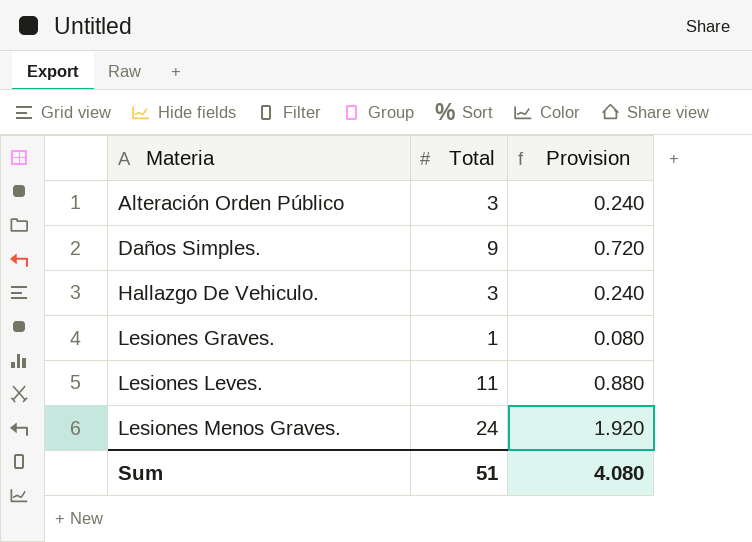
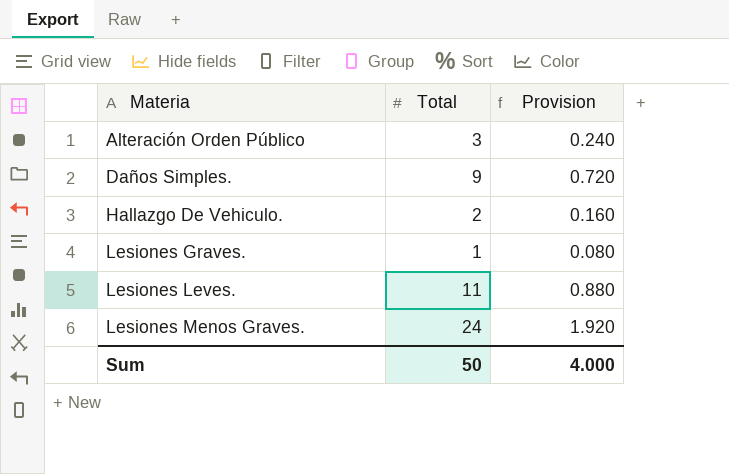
Hallazgo De Vehiculo. | Total: 3 -> 2
Hallazgo De Vehiculo. | Provision: 0.240 -> 0.160
Sum | Total: 51 -> 50
Sum | Provision: 4.080 -> 4.000

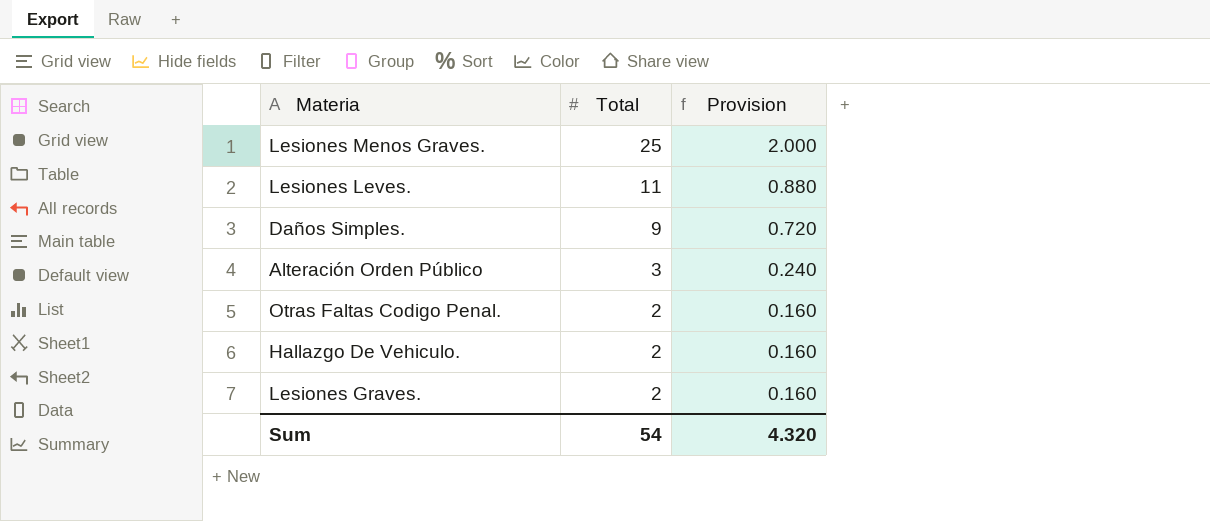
row order: Materia ascending -> Total descending
Lesiones Menos Graves. | Total: 24 -> 25
Lesiones Menos Graves. | Provision: 1.920 -> 2.000
row Otras Faltas Codigo Penal.: none -> 2 | 0.160
Lesiones Graves. | Total: 1 -> 2
Lesiones Graves. | Provision: 0.080 -> 0.160
Sum | Total: 50 -> 54
Sum | Provision: 4.000 -> 4.320

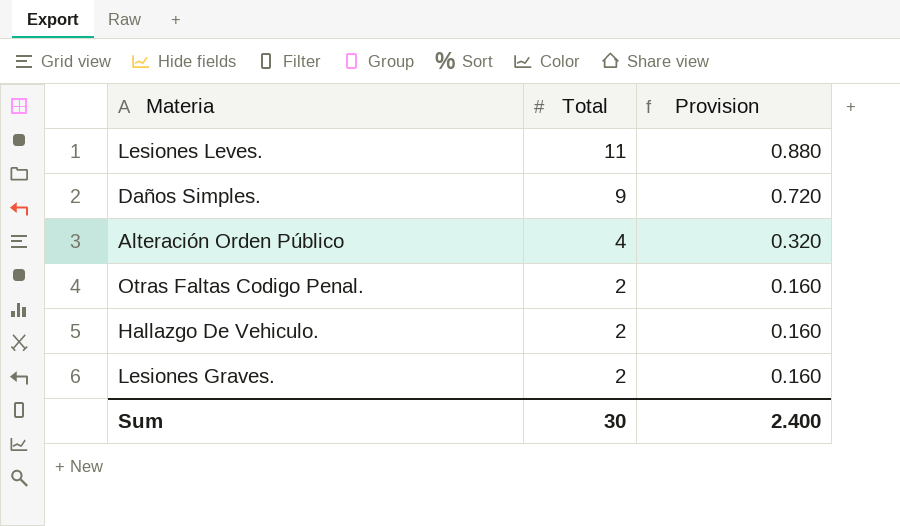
row Lesiones Menos Graves.: 25 | 2.000 -> none
Alteración Orden Público | Total: 3 -> 4
Alteración Orden Público | Provision: 0.240 -> 0.320
Sum | Total: 54 -> 30
Sum | Provision: 4.320 -> 2.400

